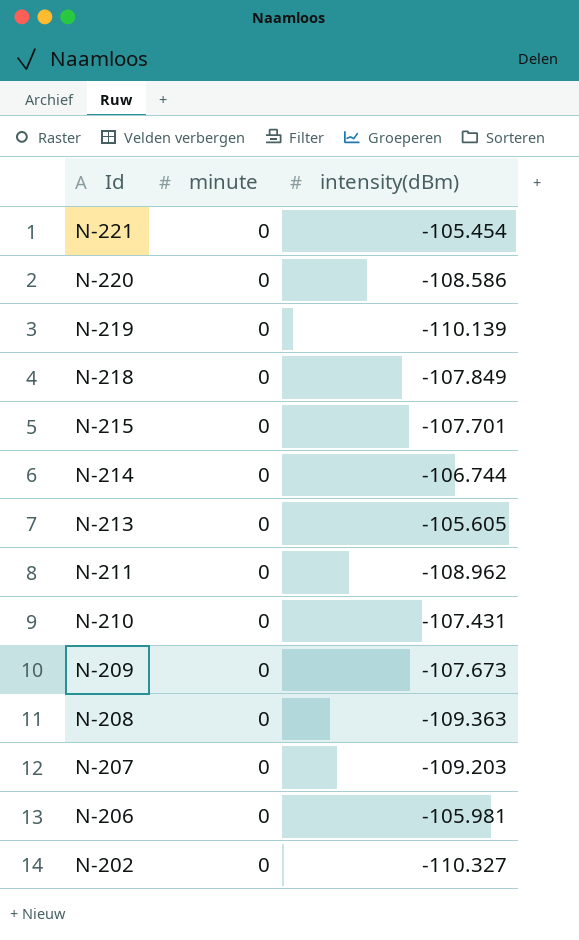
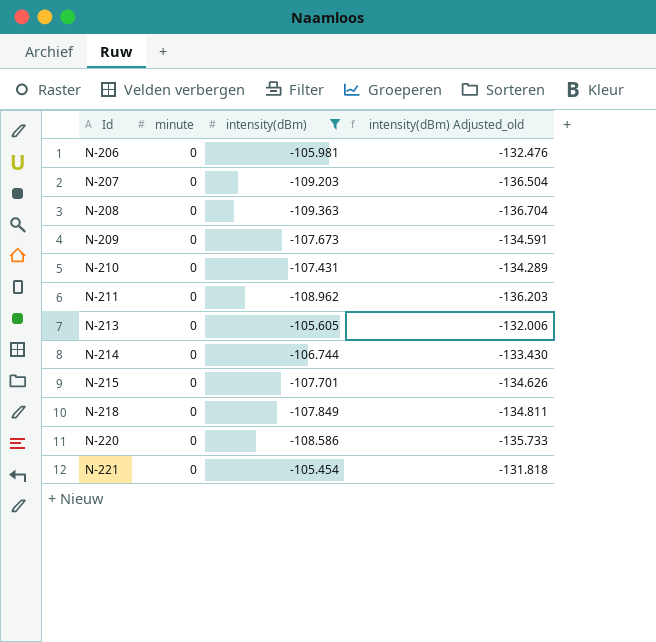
filter: none -> intensity(dBm) >= -109.363
row order: Id descending -> Id ascending
column intensity(dBm) Adjusted_old | formula: none -> [intensity(dBm)] * 1.25

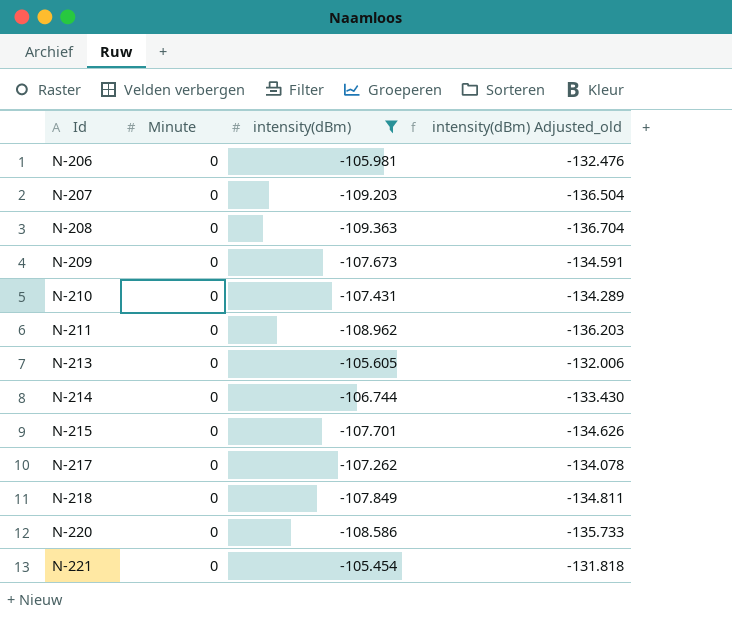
column name: minute -> Minute
row N-217: none -> 0 | -107.262 | -134.078

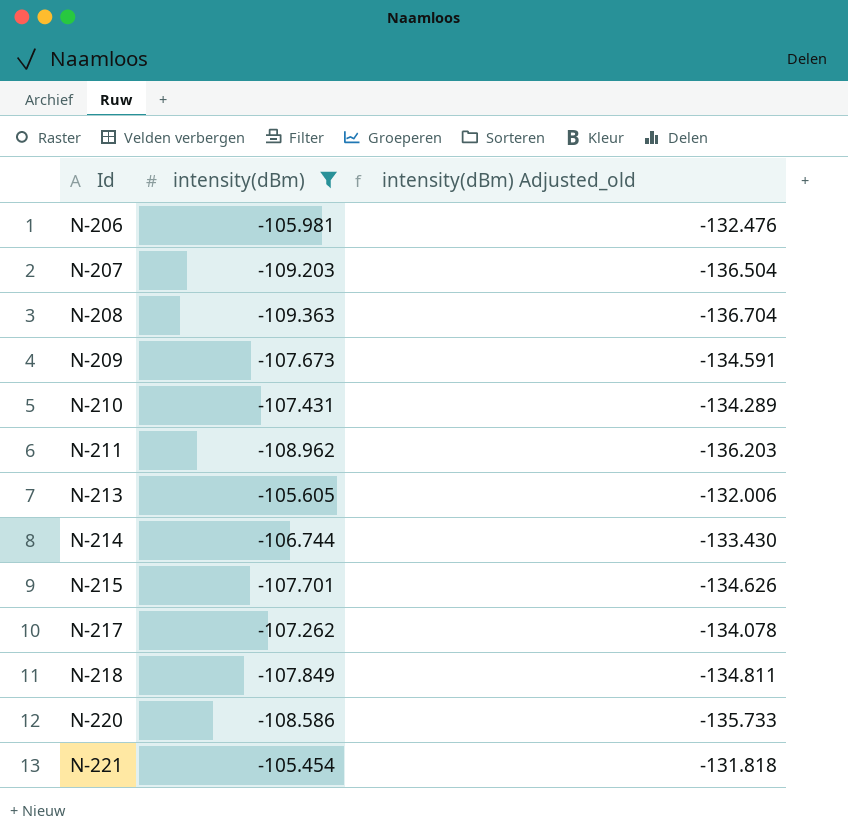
column Minute | position: 2 -> none

